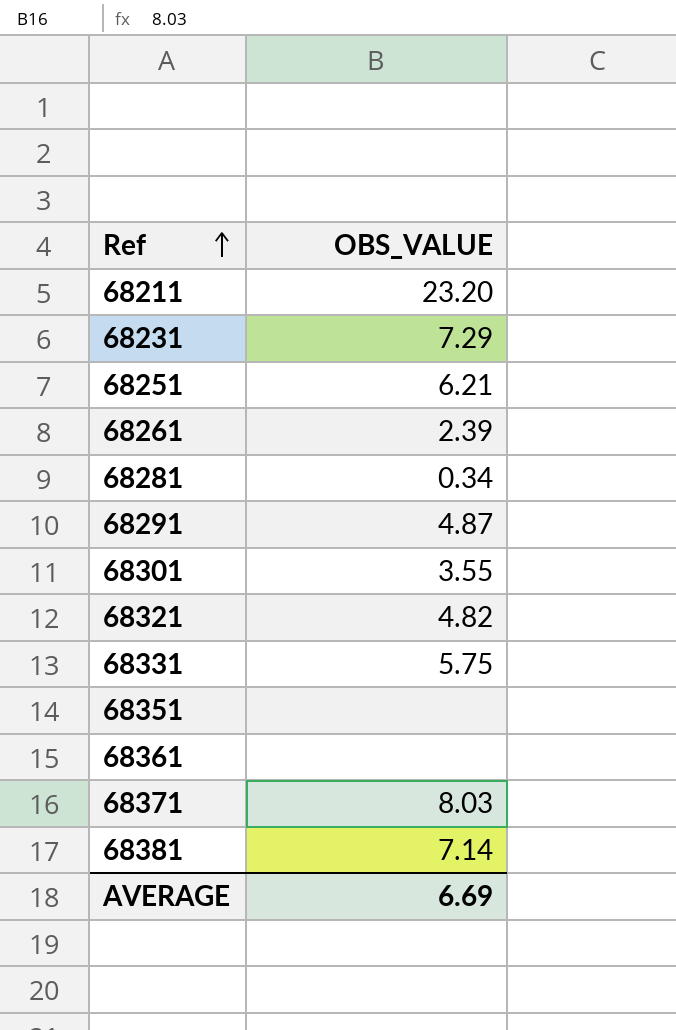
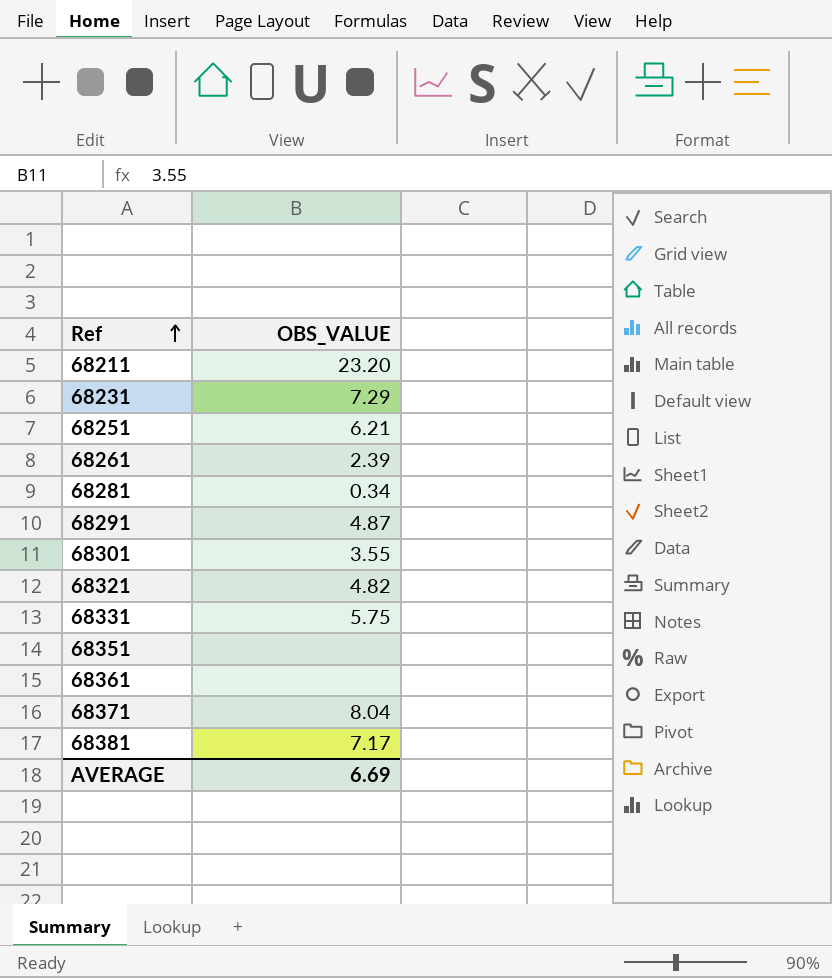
68371 | OBS_VALUE: 8.03 -> 8.04
68381 | OBS_VALUE: 7.14 -> 7.17

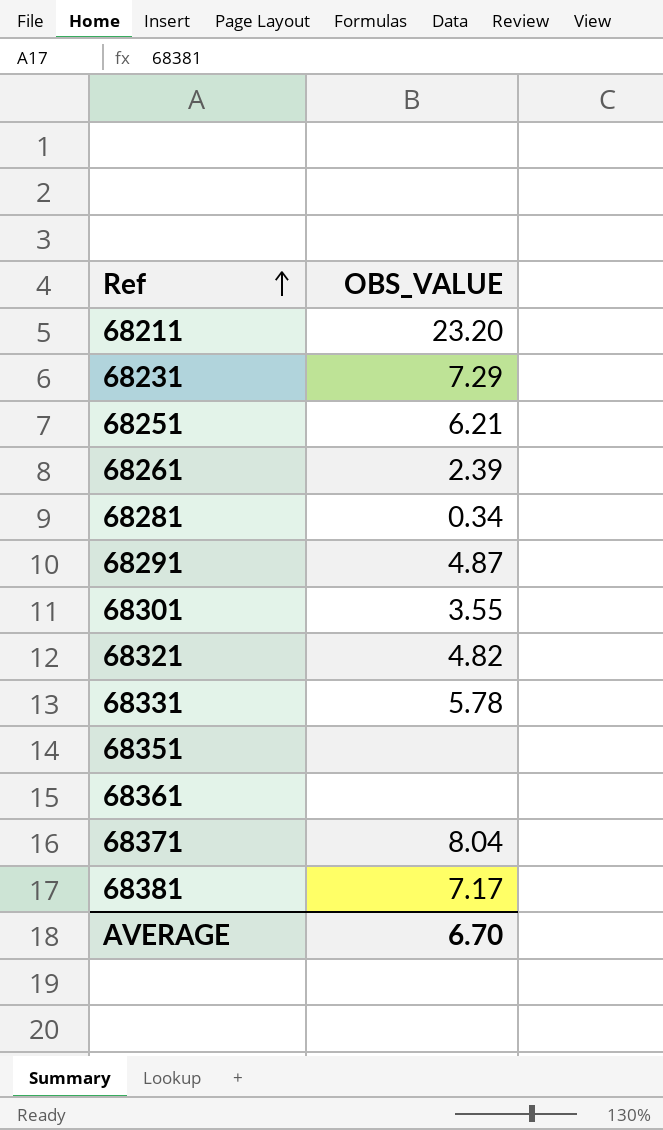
68331 | OBS_VALUE: 5.75 -> 5.78
AVERAGE | OBS_VALUE: 6.69 -> 6.70

